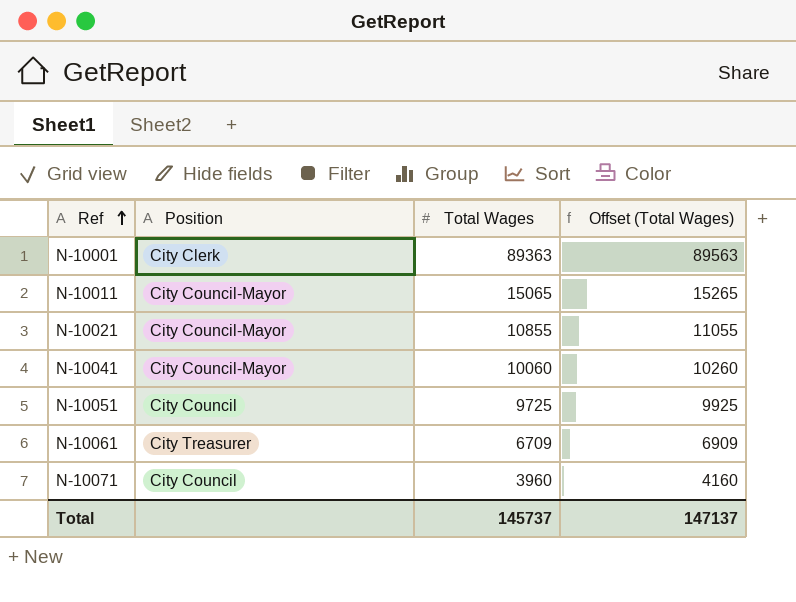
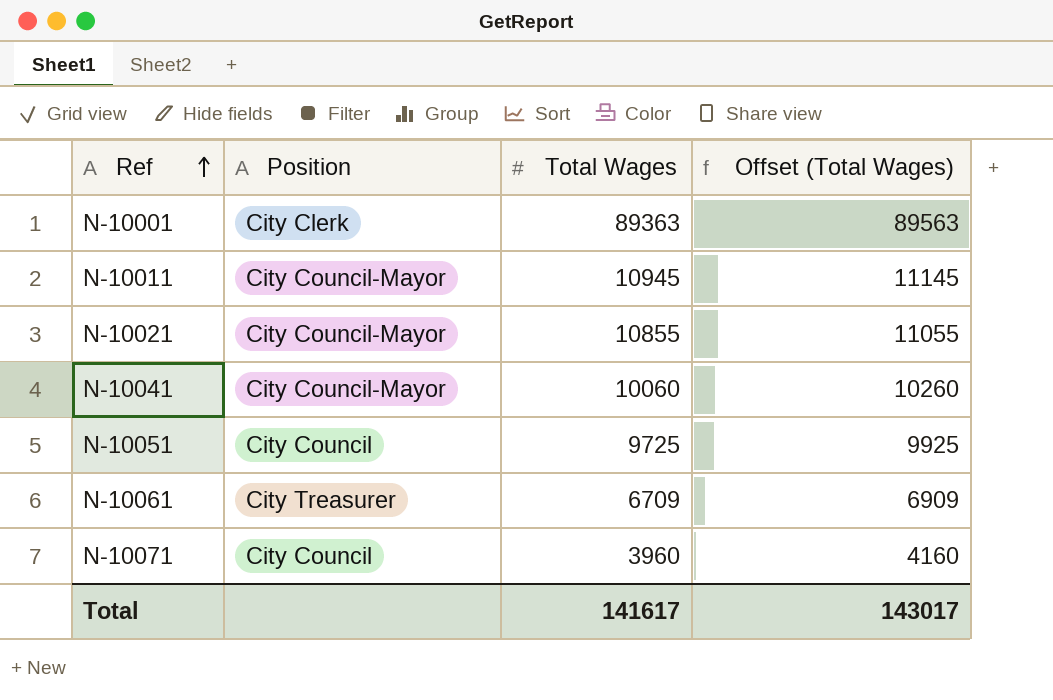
N-10011 | Total Wages: 15065 -> 10945
N-10011 | Offset (Total Wages): 15265 -> 11145
Total | Total Wages: 145737 -> 141617
Total | Offset (Total Wages): 147137 -> 143017

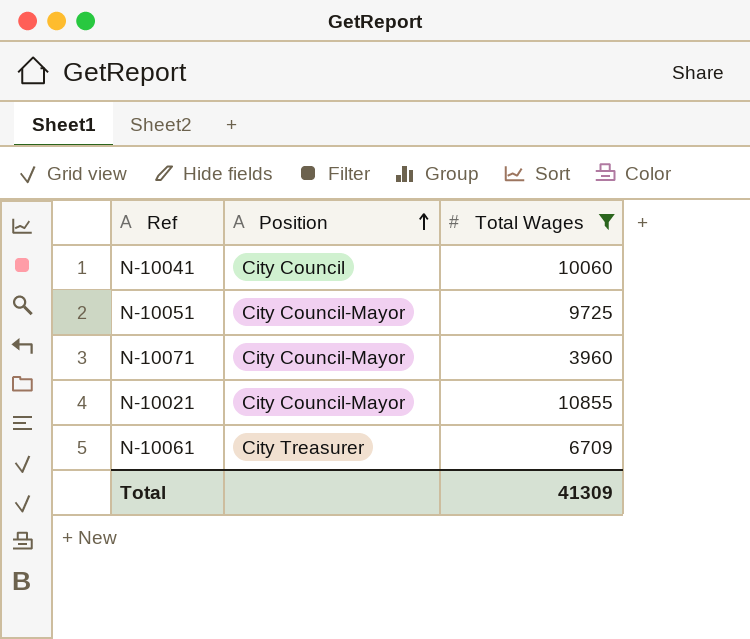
filter: none -> Total Wages <= 10855
row order: Ref ascending -> Position ascending
column Offset (Total Wages) | formula: [Total Wages] + 200 -> none
N-10041 | Position: City Council-Mayor -> City Council
N-10051 | Position: City Council -> City Council-Mayor
N-10071 | Position: City Council -> City Council-Mayor
Total | Total Wages: 141617 -> 41309

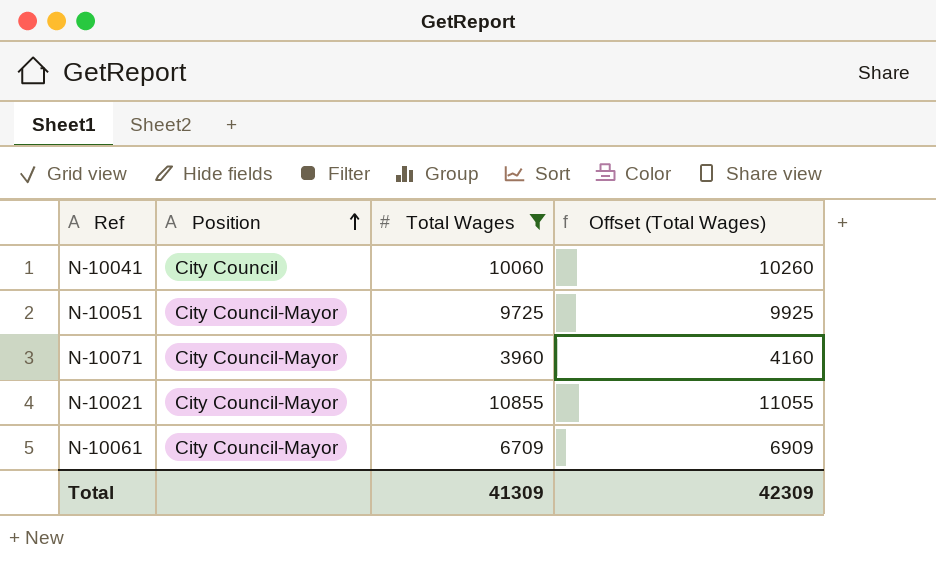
column Offset (Total Wages) | formula: none -> [Total Wages] + 200
N-10061 | Position: City Treasurer -> City Council-Mayor

